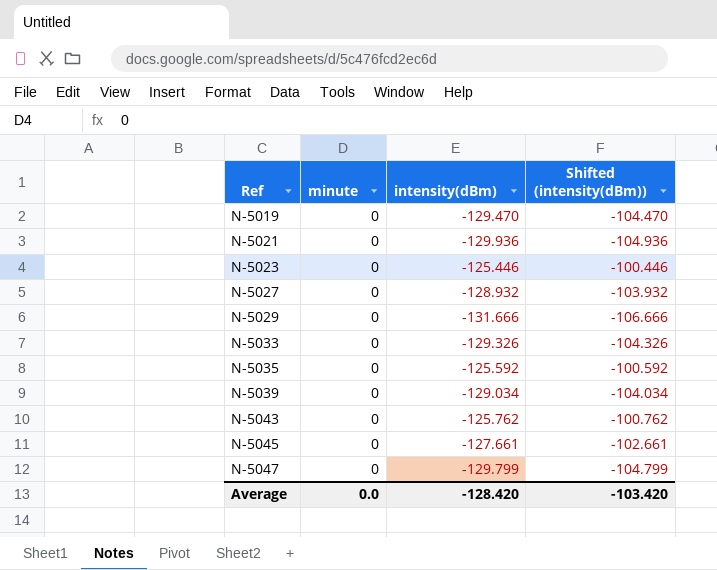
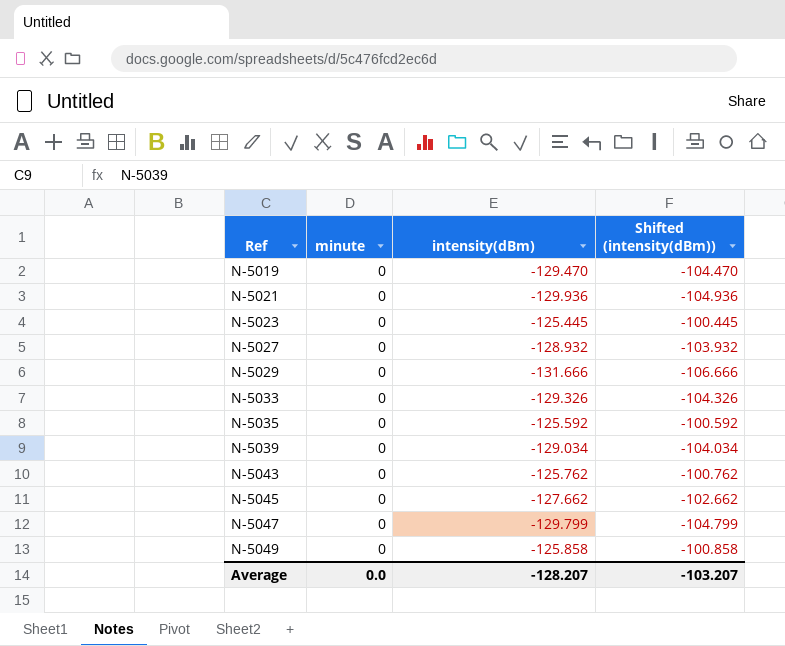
N-5023 | intensity(dBm): -125.446 -> -125.445
N-5023 | Shifted (intensity(dBm)): -100.446 -> -100.445
N-5045 | intensity(dBm): -127.661 -> -127.662
N-5045 | Shifted (intensity(dBm)): -102.661 -> -102.662
row N-5049: none -> 0 | -125.858 | -100.858
Average | intensity(dBm): -128.420 -> -128.207
Average | Shifted (intensity(dBm)): -103.420 -> -103.207

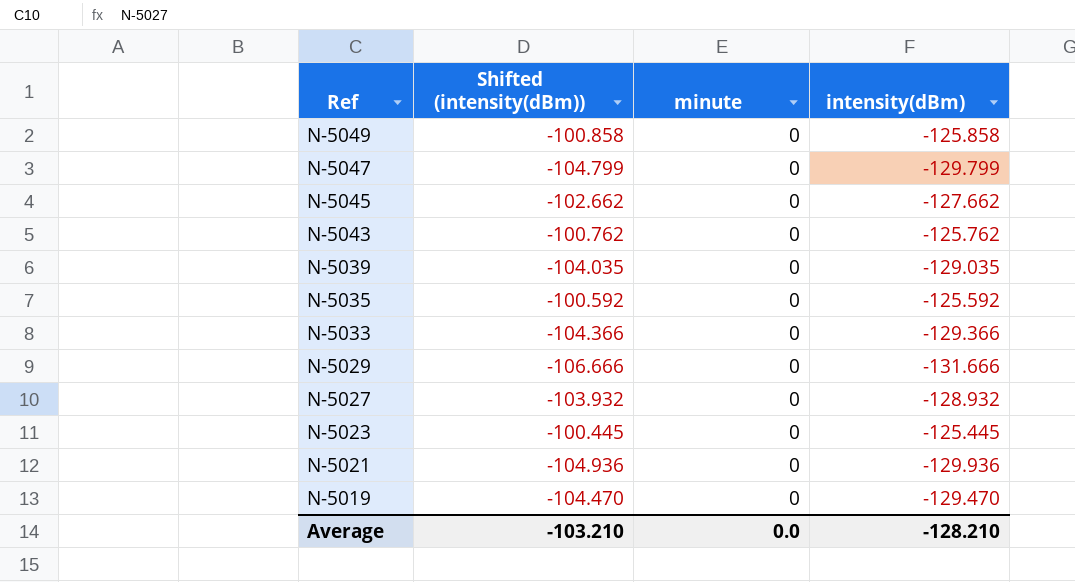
row order: Ref ascending -> Ref descending
column Shifted (intensity(dBm)) | position: 4 -> 2
N-5039 | Shifted (intensity(dBm)): -104.034 -> -104.035
N-5039 | intensity(dBm): -129.034 -> -129.035
N-5033 | Shifted (intensity(dBm)): -104.326 -> -104.366
N-5033 | intensity(dBm): -129.326 -> -129.366
Average | Shifted (intensity(dBm)): -103.207 -> -103.210
Average | intensity(dBm): -128.207 -> -128.210

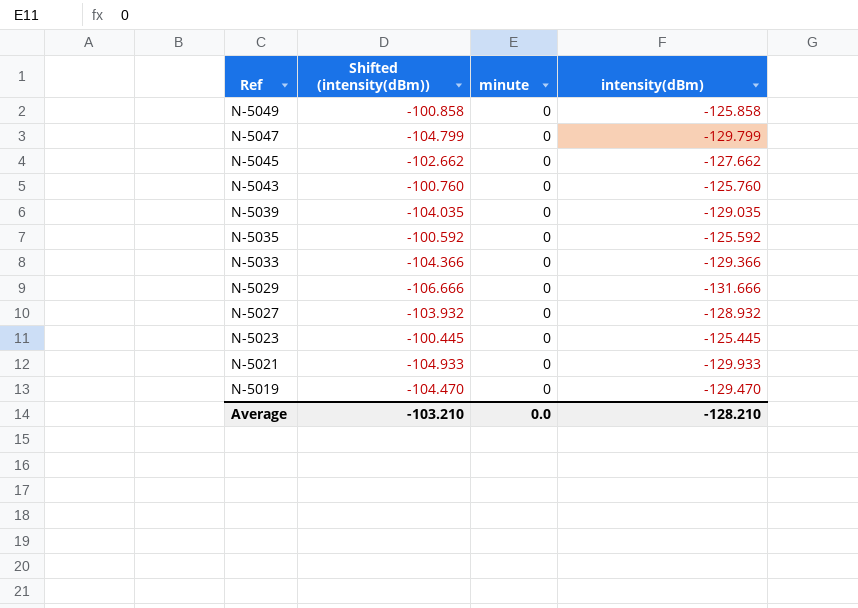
N-5043 | Shifted (intensity(dBm)): -100.762 -> -100.760
N-5043 | intensity(dBm): -125.762 -> -125.760
N-5021 | Shifted (intensity(dBm)): -104.936 -> -104.933
N-5021 | intensity(dBm): -129.936 -> -129.933

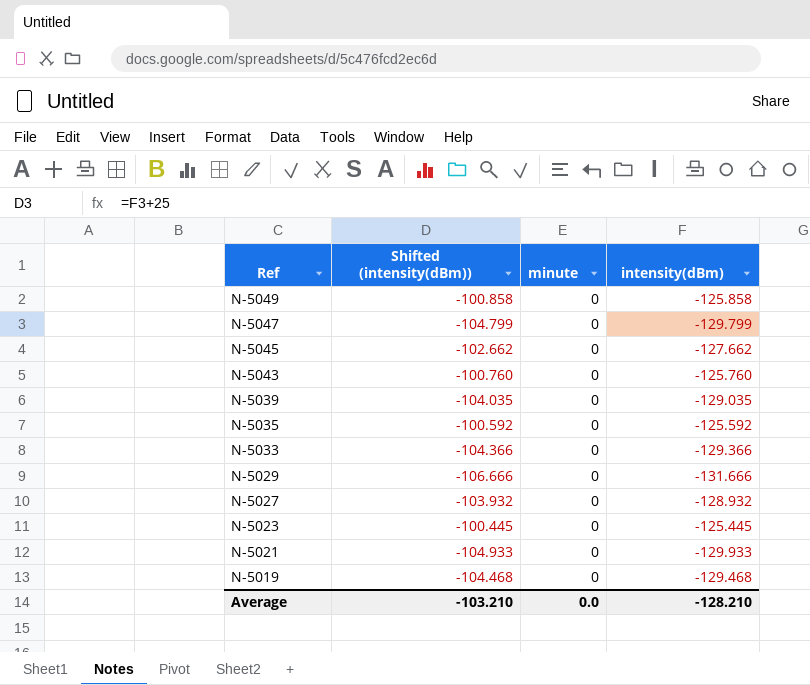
N-5019 | Shifted (intensity(dBm)): -104.470 -> -104.468
N-5019 | intensity(dBm): -129.470 -> -129.468

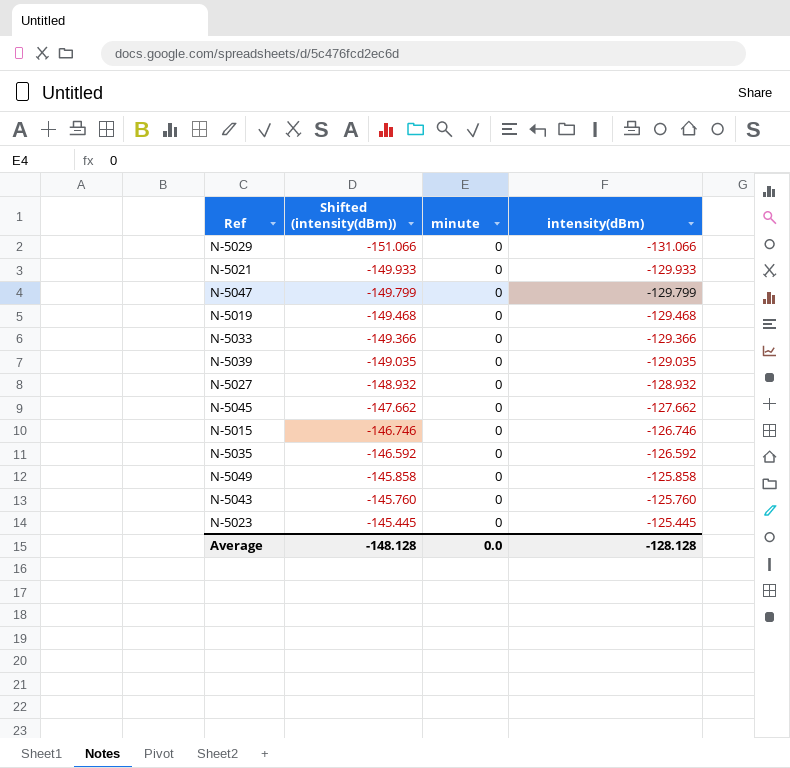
row order: Ref descending -> Shifted (intensity(dBm)) ascending
column Shifted (intensity(dBm)) | formula: [intensity(dBm)] + 25 -> [intensity(dBm)] - 20
N-5029 | intensity(dBm): -131.666 -> -131.066
row N-5015: none -> -146.746 | 0 | -126.746
N-5035 | intensity(dBm): -125.592 -> -126.592
Average | Shifted (intensity(dBm)): -103.210 -> -148.128
Average | intensity(dBm): -128.210 -> -128.128

